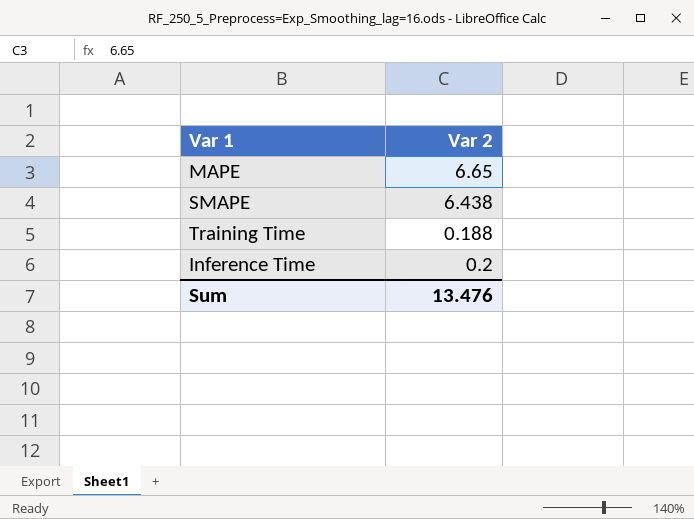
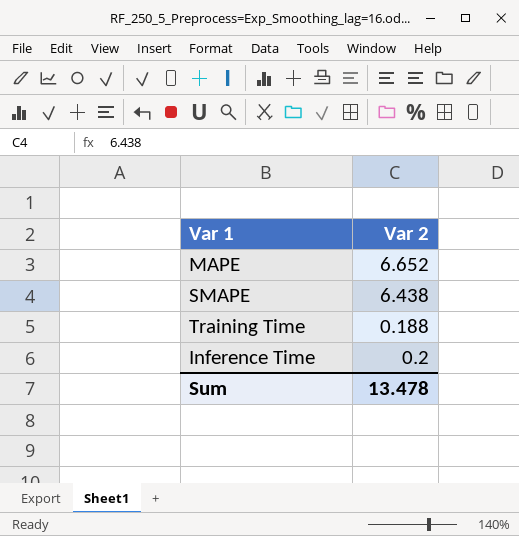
MAPE | Var 2: 6.65 -> 6.652
Sum | Var 2: 13.476 -> 13.478

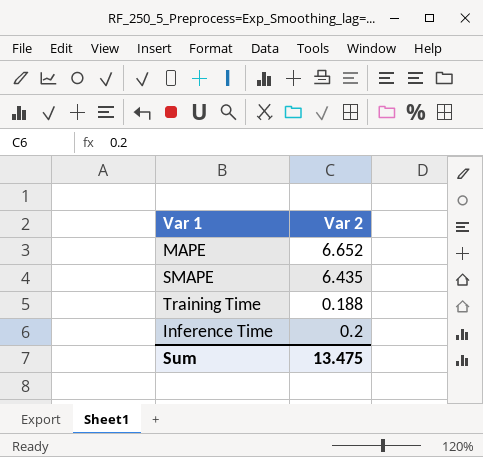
SMAPE | Var 2: 6.438 -> 6.435
Sum | Var 2: 13.478 -> 13.475

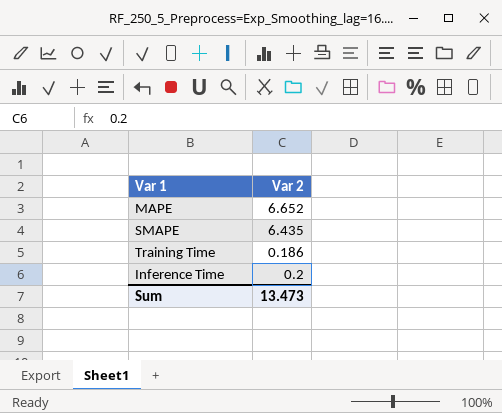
Training Time | Var 2: 0.188 -> 0.186
Sum | Var 2: 13.475 -> 13.473

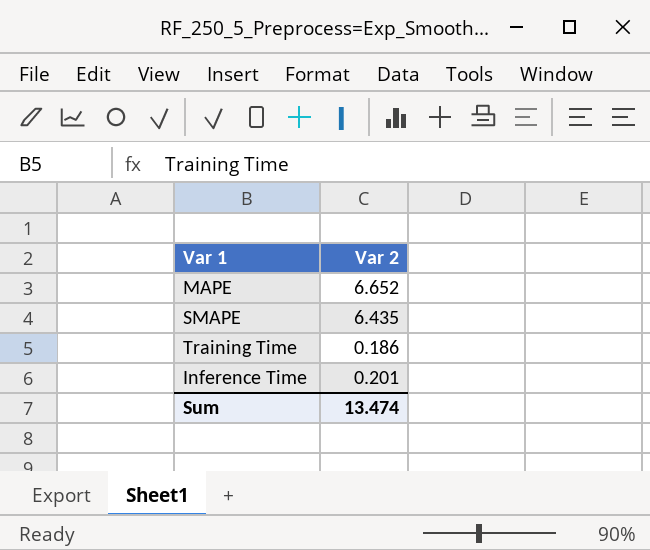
Inference Time | Var 2: 0.2 -> 0.201
Sum | Var 2: 13.473 -> 13.474

